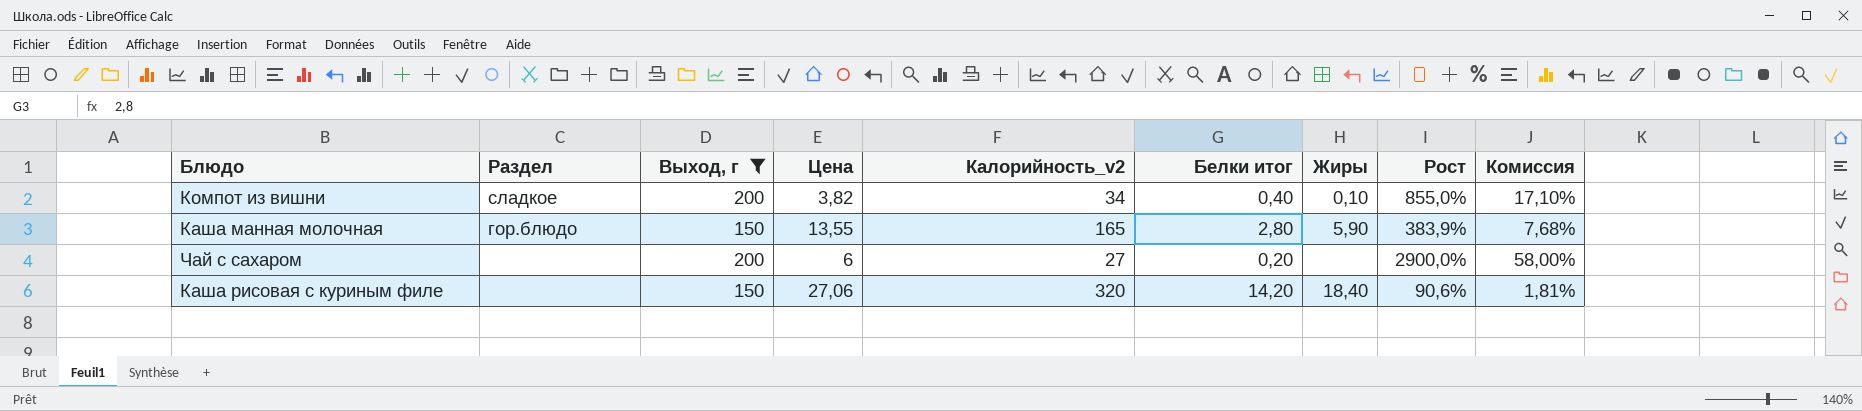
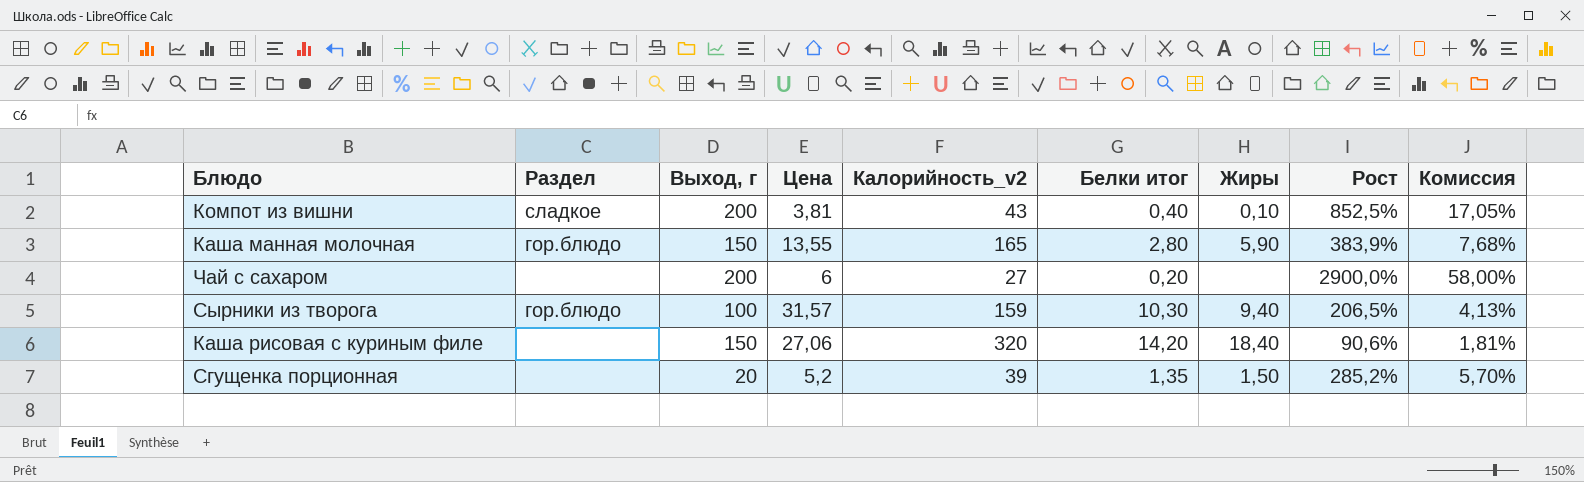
filter: Выход, г >= 150 -> none
Компот из вишни | Цена: 3,82 -> 3,81
Компот из вишни | Калорийность_v2: 34 -> 43
Компот из вишни | Рост: 855,0% -> 852,5%
Компот из вишни | Комиссия: 17,10% -> 17,05%

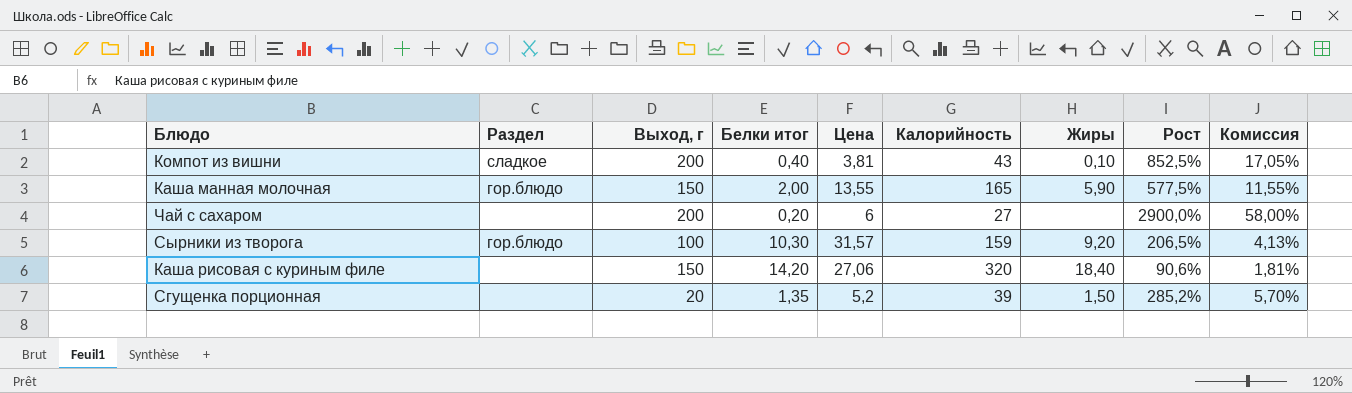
column Белки итог | position: 6 -> 4
column name: Калорийность_v2 -> Калорийность
Каша манная молочная | Белки итог: 2,80 -> 2,00
Каша манная молочная | Рост: 383,9% -> 577,5%
Каша манная молочная | Комиссия: 7,68% -> 11,55%
Сырники из творога | Жиры: 9,40 -> 9,20

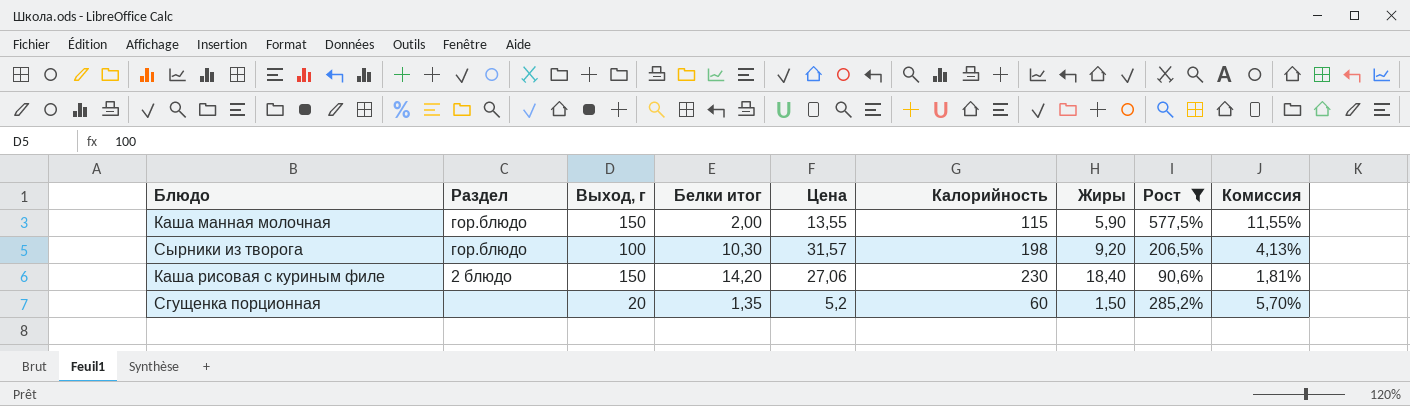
filter: none -> Рост <= 577,5%
Каша манная молочная | Калорийность: 165 -> 115
Сырники из творога | Калорийность: 159 -> 198
Каша рисовая с куриным филе | Раздел: none -> 2 блюдо
Каша рисовая с куриным филе | Калорийность: 320 -> 230
Сгущенка порционная | Калорийность: 39 -> 60

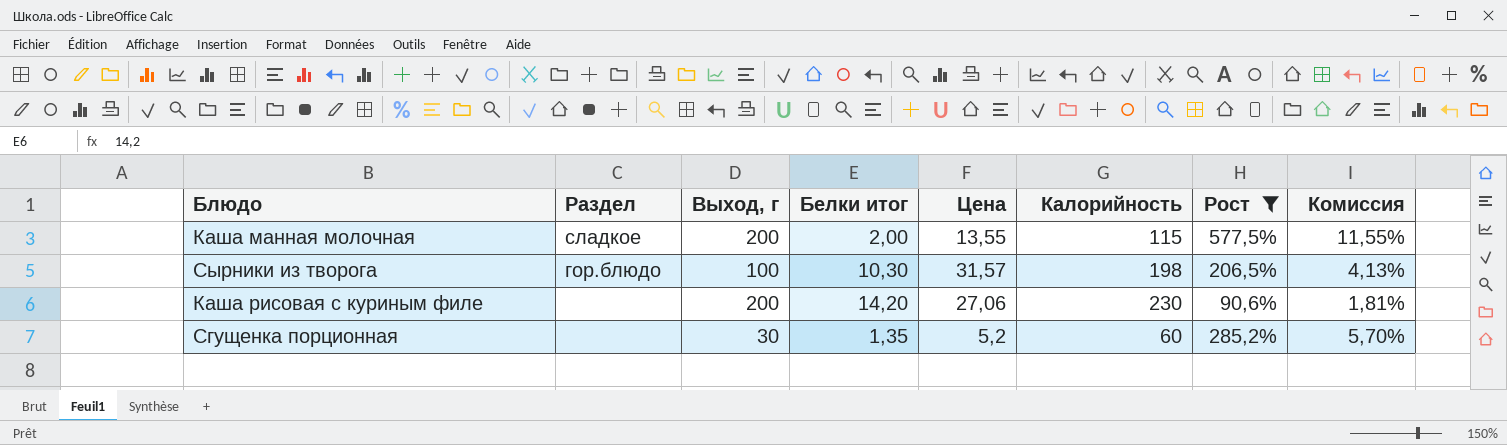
column Жиры | position: 7 -> none
Каша манная молочная | Раздел: гор.блюдо -> сладкое
Каша манная молочная | Выход, г: 150 -> 200
Каша рисовая с куриным филе | Раздел: 2 блюдо -> none
Каша рисовая с куриным филе | Выход, г: 150 -> 200
Сгущенка порционная | Выход, г: 20 -> 30

